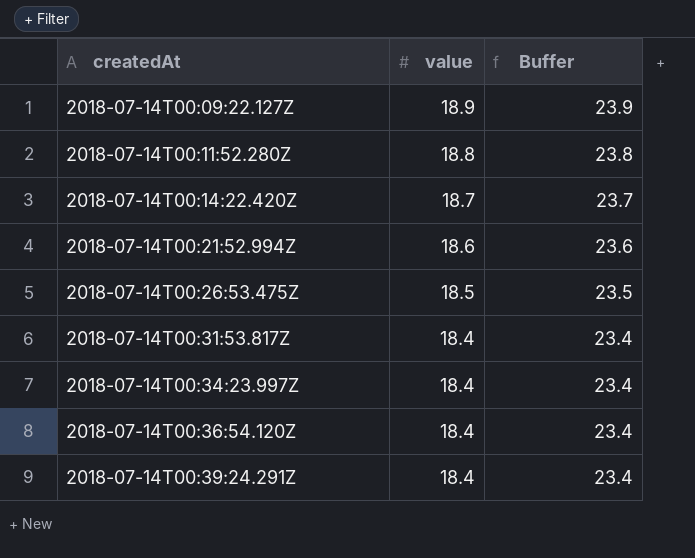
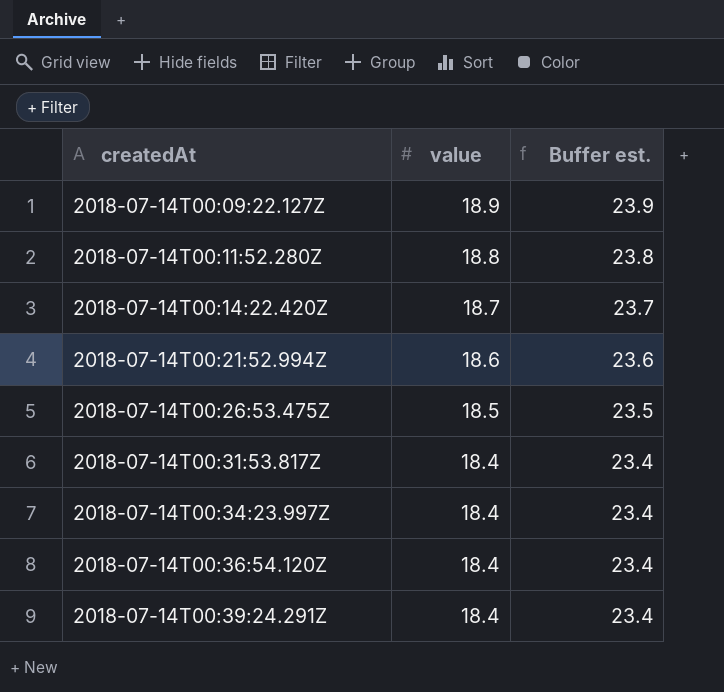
column name: Buffer -> Buffer est.

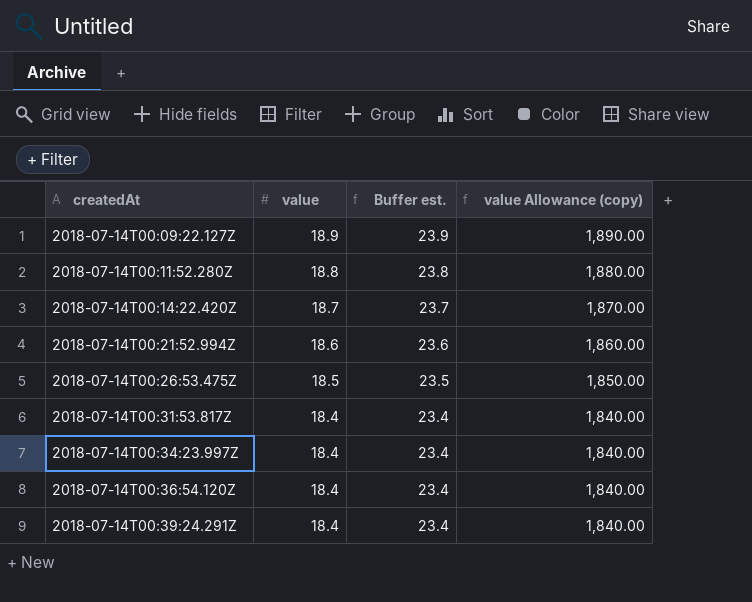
column value Allowance (copy) | formula: none -> [value] * 100

